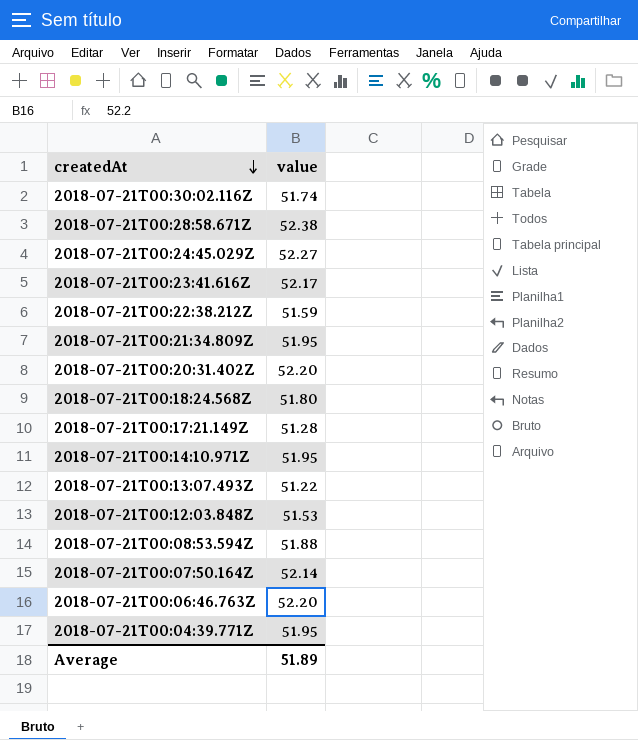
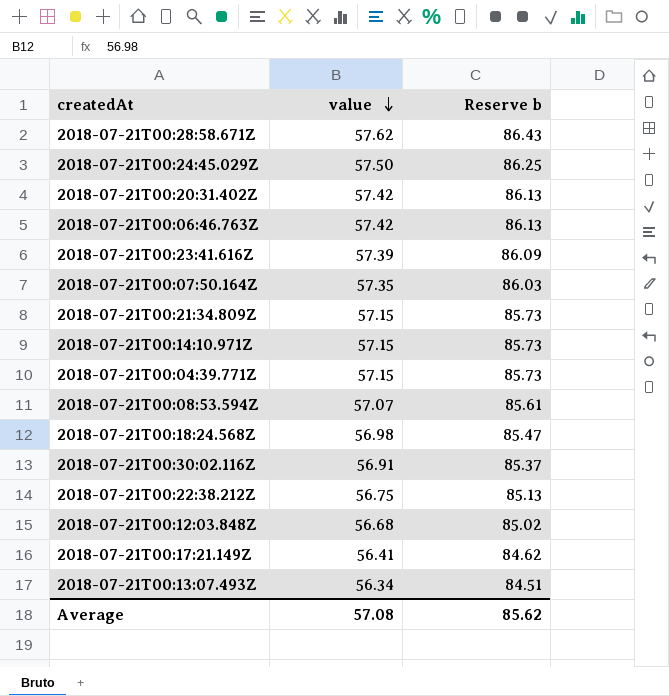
row order: createdAt descending -> value descending
column Reserve b | formula: none -> [value] * 1.5
2018-07-21T00:28:58.671Z | value: 52.38 -> 57.62
2018-07-21T00:24:45.029Z | value: 52.27 -> 57.50
2018-07-21T00:20:31.402Z | value: 52.20 -> 57.42
2018-07-21T00:06:46.763Z | value: 52.20 -> 57.42
2018-07-21T00:23:41.616Z | value: 52.17 -> 57.39
2018-07-21T00:07:50.164Z | value: 52.14 -> 57.35
2018-07-21T00:21:34.809Z | value: 51.95 -> 57.15
2018-07-21T00:14:10.971Z | value: 51.95 -> 57.15
2018-07-21T00:04:39.771Z | value: 51.95 -> 57.15
2018-07-21T00:08:53.594Z | value: 51.88 -> 57.07
2018-07-21T00:18:24.568Z | value: 51.80 -> 56.98
2018-07-21T00:30:02.116Z | value: 51.74 -> 56.91
2018-07-21T00:22:38.212Z | value: 51.59 -> 56.75
2018-07-21T00:12:03.848Z | value: 51.53 -> 56.68
2018-07-21T00:17:21.149Z | value: 51.28 -> 56.41
2018-07-21T00:13:07.493Z | value: 51.22 -> 56.34
Average | value: 51.89 -> 57.08

